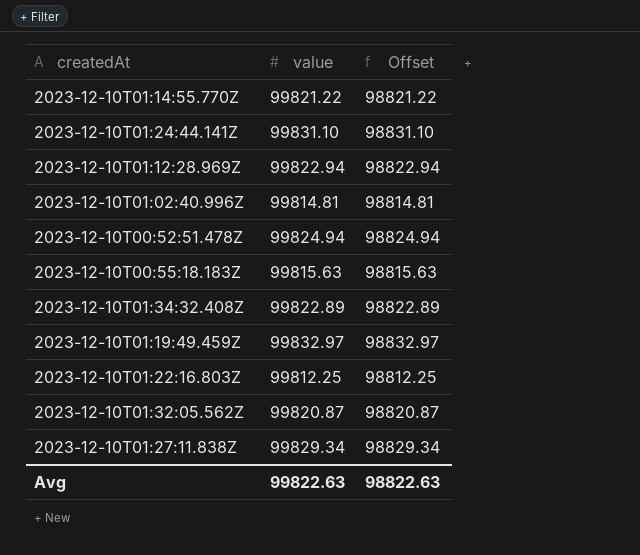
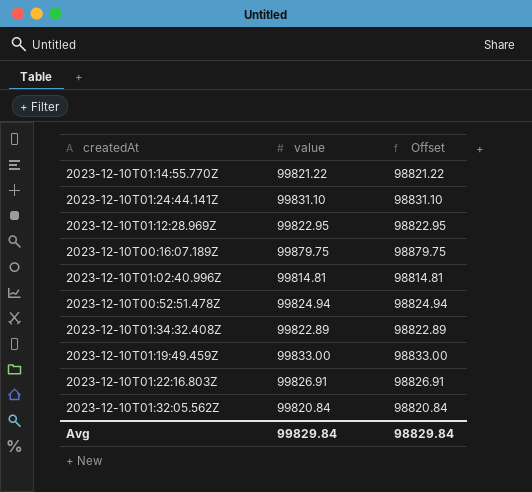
row 2023-12-10T00:55:18.183Z: 99815.63 | 98815.63 -> none
row 2023-12-10T01:27:11.838Z: 99829.34 | 98829.34 -> none
2023-12-10T01:12:28.969Z | value: 99822.94 -> 99822.95
2023-12-10T01:12:28.969Z | Offset: 98822.94 -> 98822.95
row 2023-12-10T00:16:07.189Z: none -> 99879.75 | 98879.75
2023-12-10T01:19:49.459Z | value: 99832.97 -> 99833.00
2023-12-10T01:19:49.459Z | Offset: 98832.97 -> 98833.00
2023-12-10T01:22:16.803Z | value: 99812.25 -> 99826.91
2023-12-10T01:22:16.803Z | Offset: 98812.25 -> 98826.91
2023-12-10T01:32:05.562Z | value: 99820.87 -> 99820.84
2023-12-10T01:32:05.562Z | Offset: 98820.87 -> 98820.84
Avg | value: 99822.63 -> 99829.84
Avg | Offset: 98822.63 -> 98829.84

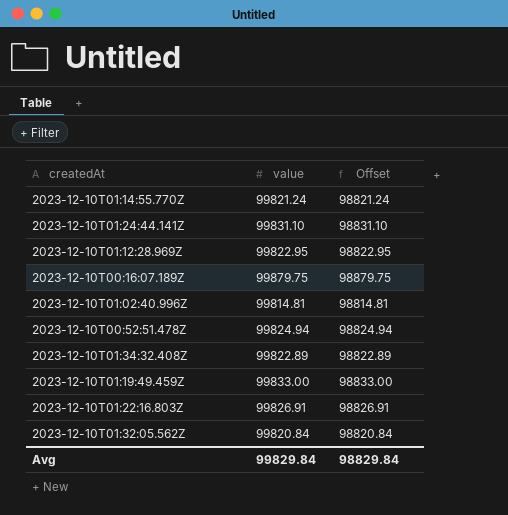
2023-12-10T01:14:55.770Z | value: 99821.22 -> 99821.24
2023-12-10T01:14:55.770Z | Offset: 98821.22 -> 98821.24

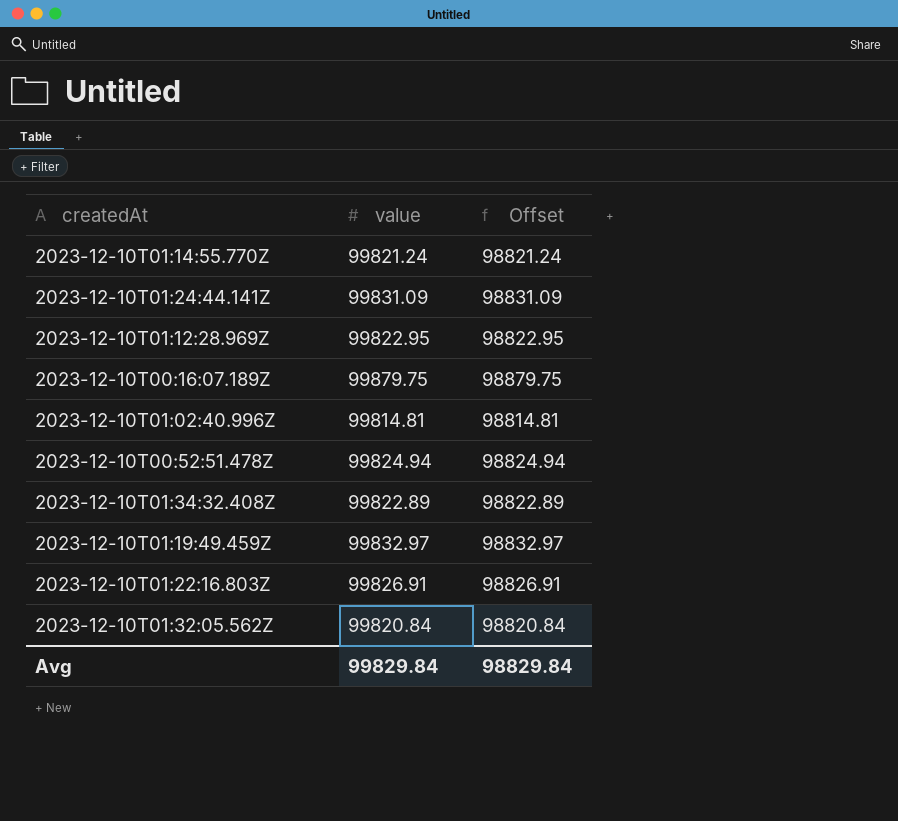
2023-12-10T01:24:44.141Z | value: 99831.10 -> 99831.09
2023-12-10T01:24:44.141Z | Offset: 98831.10 -> 98831.09
2023-12-10T01:19:49.459Z | value: 99833.00 -> 99832.97
2023-12-10T01:19:49.459Z | Offset: 98833.00 -> 98832.97

